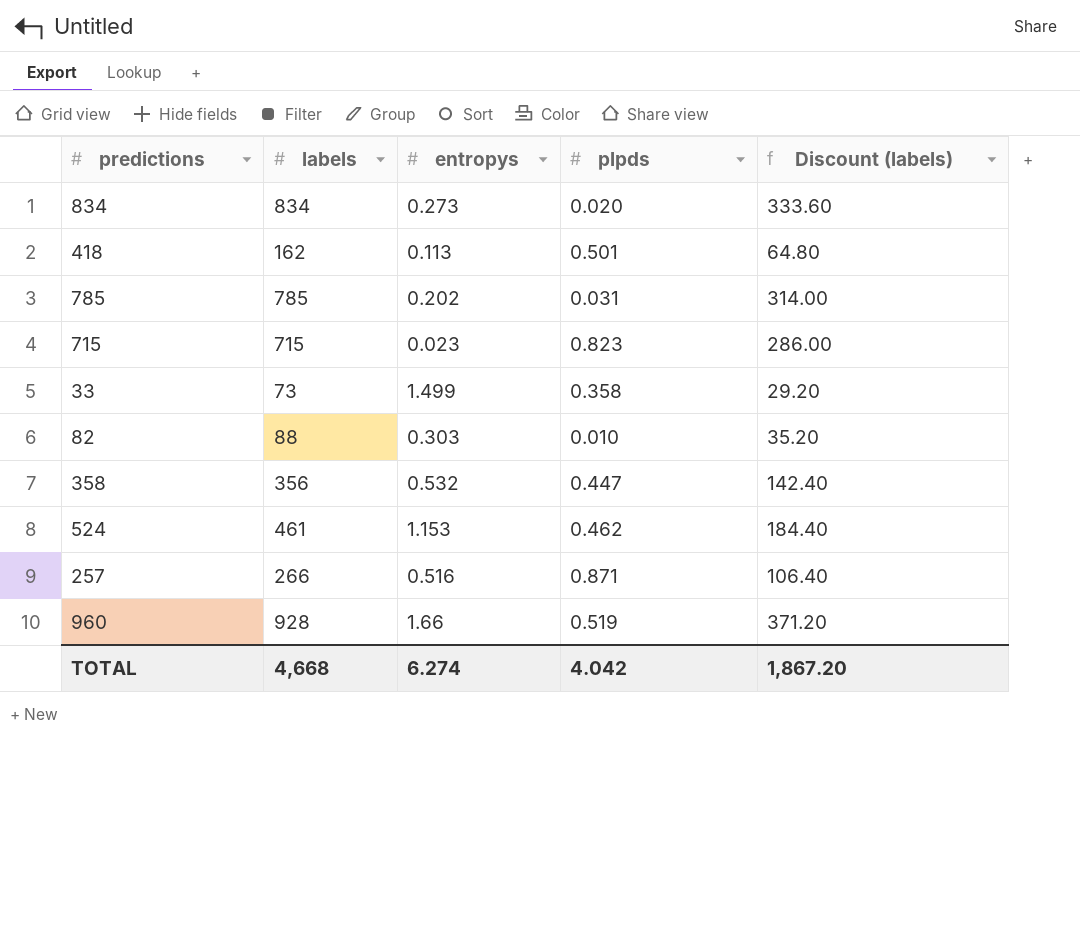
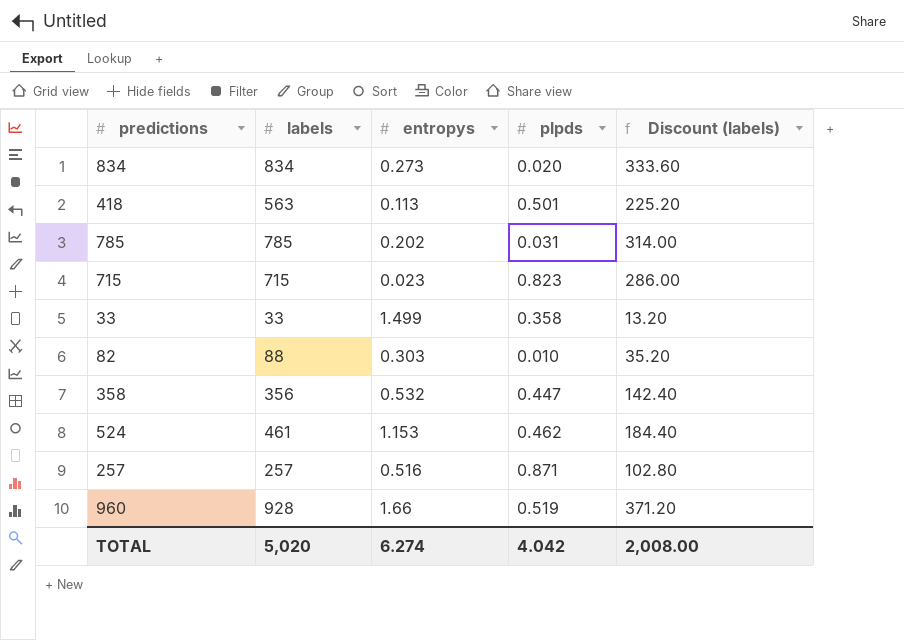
418 | labels: 162 -> 563
418 | Discount (labels): 64.80 -> 225.20
33 | labels: 73 -> 33
33 | Discount (labels): 29.20 -> 13.20
257 | labels: 266 -> 257
257 | Discount (labels): 106.40 -> 102.80
TOTAL | labels: 4,668 -> 5,020
TOTAL | Discount (labels): 1,867.20 -> 2,008.00

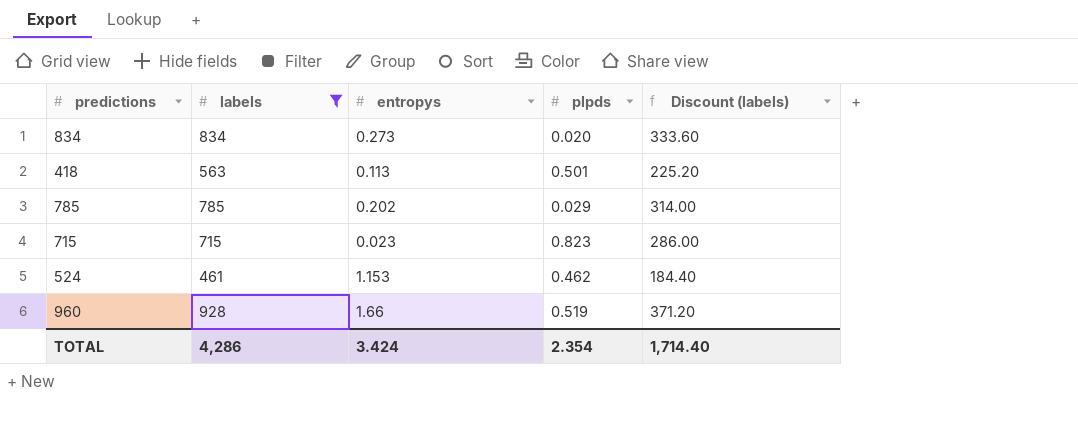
filter: none -> labels >= 461
785 | plpds: 0.031 -> 0.029
TOTAL | labels: 5,020 -> 4,286
TOTAL | entropys: 6.274 -> 3.424
TOTAL | plpds: 4.042 -> 2.354
TOTAL | Discount (labels): 2,008.00 -> 1,714.40

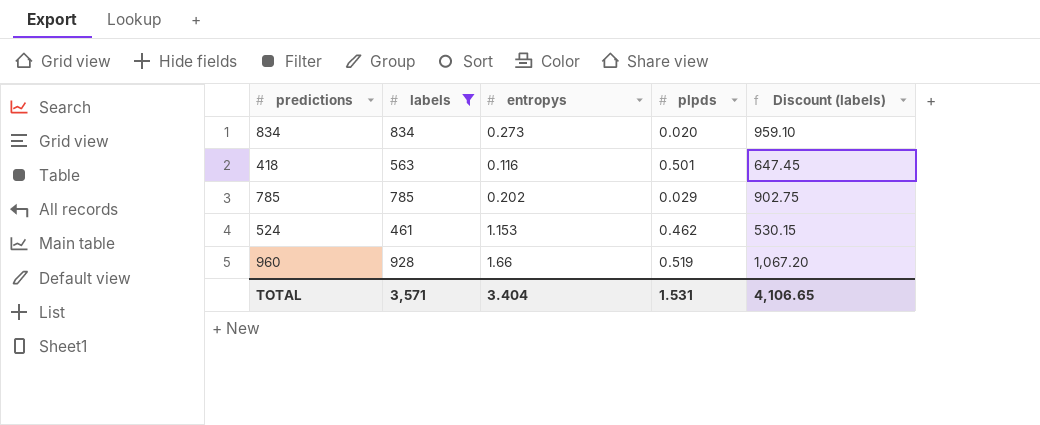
column Discount (labels) | formula: [labels] * 0.4 -> [labels] * 1.15
row 715: 715 | 0.023 | 0.823 | 286.00 -> none
418 | entropys: 0.113 -> 0.116
TOTAL | labels: 4,286 -> 3,571
TOTAL | entropys: 3.424 -> 3.404
TOTAL | plpds: 2.354 -> 1.531
TOTAL | Discount (labels): 1,714.40 -> 4,106.65

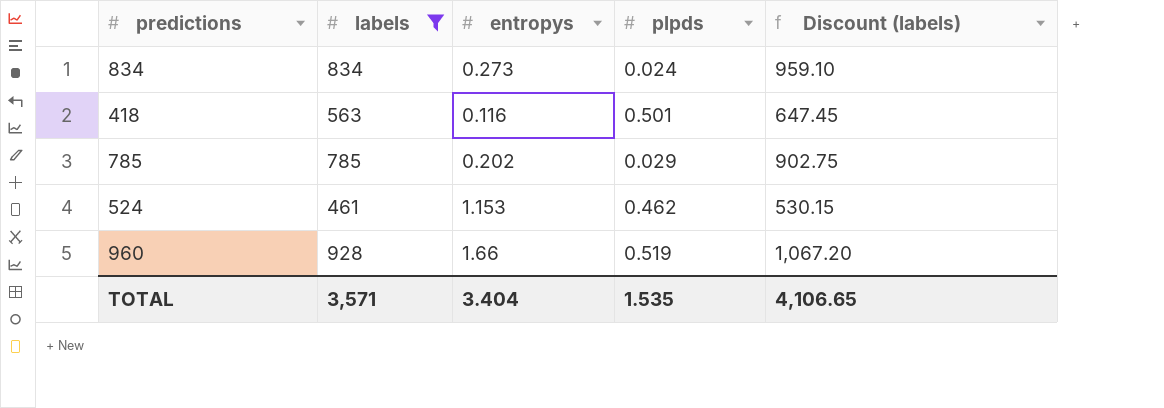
834 | plpds: 0.020 -> 0.024
TOTAL | plpds: 1.531 -> 1.535

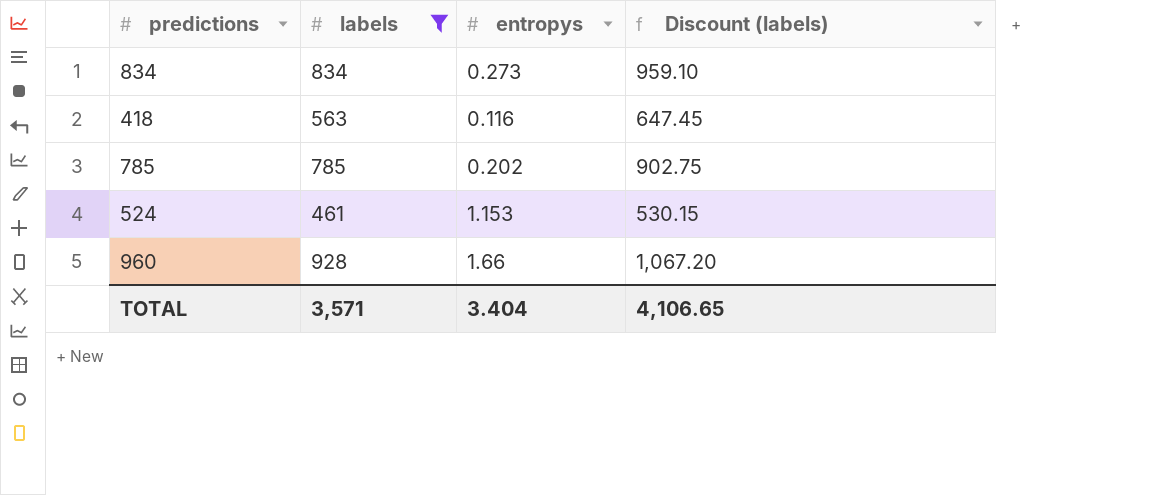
column plpds | position: 4 -> none

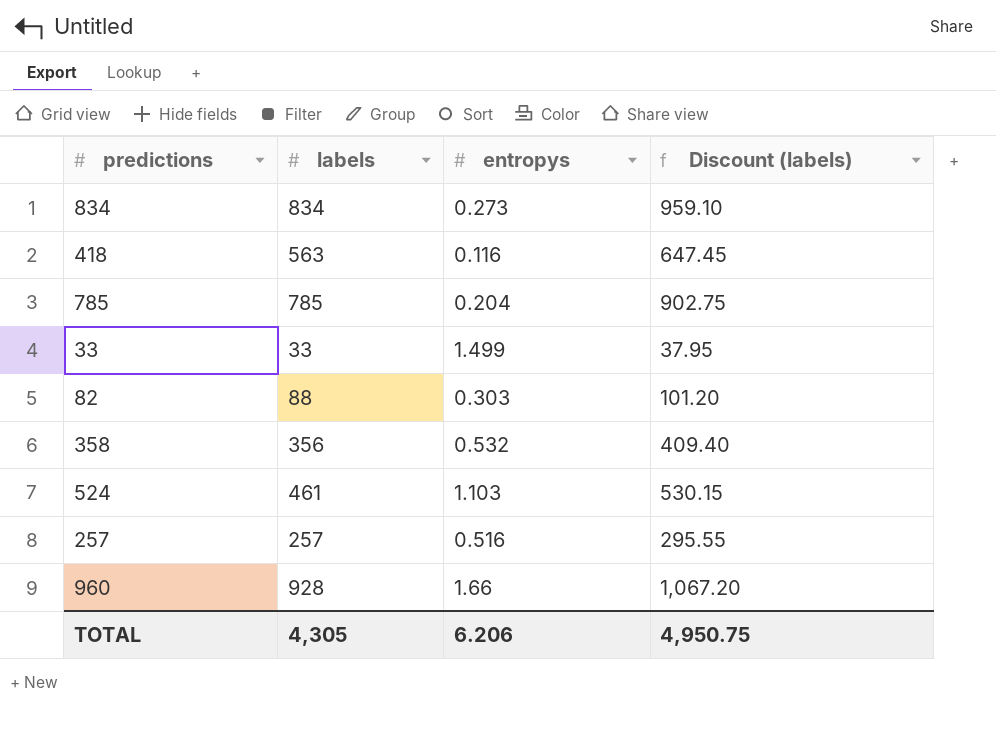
filter: labels >= 461 -> none
785 | entropys: 0.202 -> 0.204
524 | entropys: 1.153 -> 1.103
TOTAL | labels: 3,571 -> 4,305
TOTAL | entropys: 3.404 -> 6.206
TOTAL | Discount (labels): 4,106.65 -> 4,950.75

